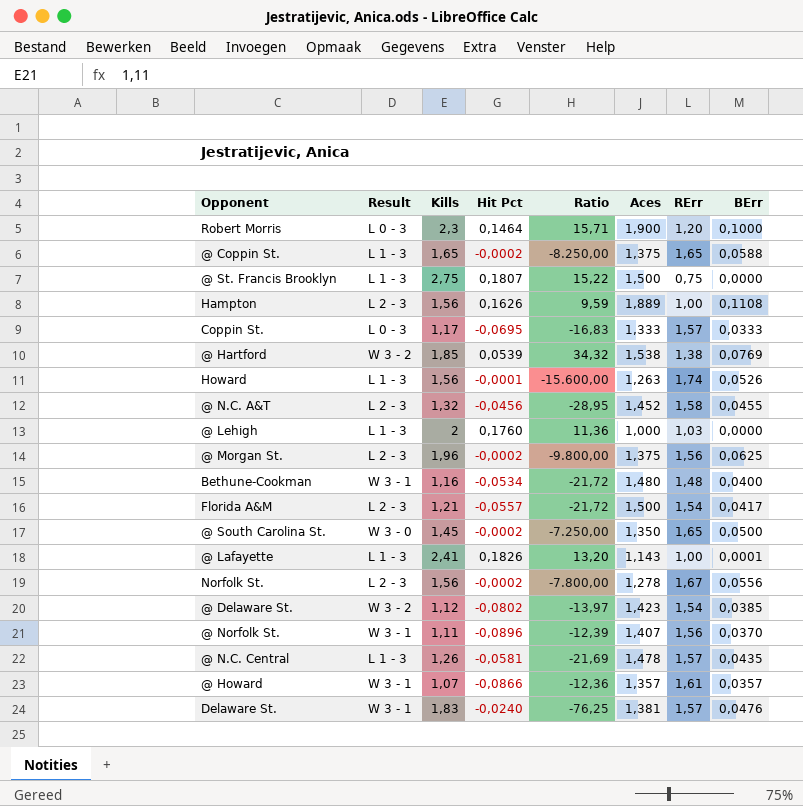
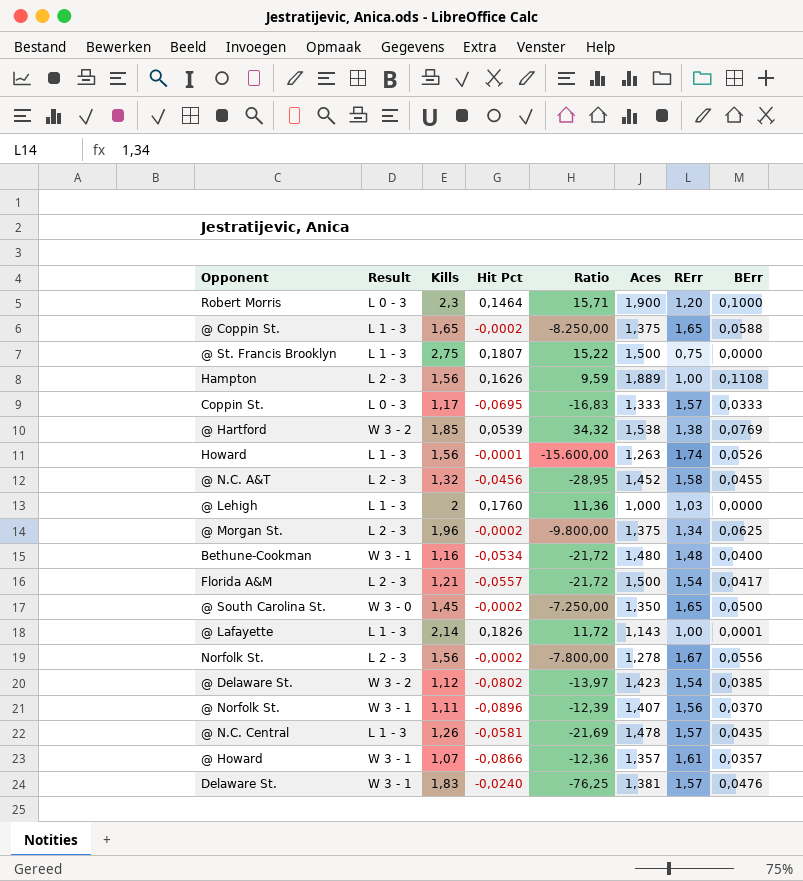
@ Morgan St. | RErr: 1,56 -> 1,34
@ Lafayette | Kills: 2,41 -> 2,14
@ Lafayette | Ratio: 13,20 -> 11,72

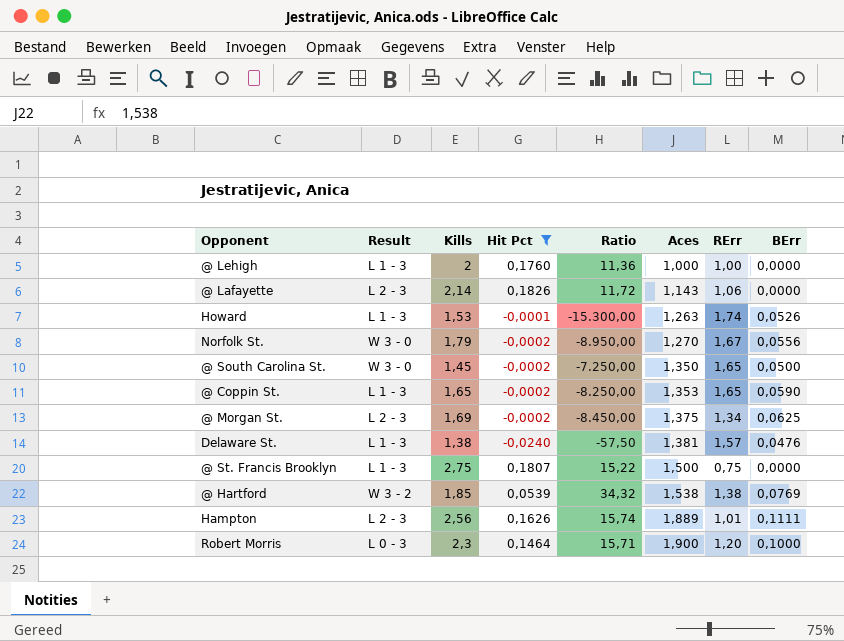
filter: none -> Hit Pct >= -0,0240
row order: none -> Aces ascending
@ Lehigh | RErr: 1,03 -> 1,00
@ Lafayette | Result: L 1 - 3 -> L 2 - 3
@ Lafayette | RErr: 1,00 -> 1,06
@ Lafayette | BErr: 0,0001 -> 0,0000
Howard | Kills: 1,56 -> 1,53
Howard | Ratio: -15.600,00 -> -15.300,00
Norfolk St. | Result: L 2 - 3 -> W 3 - 0
Norfolk St. | Kills: 1,56 -> 1,79
Norfolk St. | Ratio: -7.800,00 -> -8.950,00
Norfolk St. | Aces: 1,278 -> 1,270
@ Coppin St. | Aces: 1,375 -> 1,353
@ Coppin St. | BErr: 0,0588 -> 0,0590
@ Morgan St. | Kills: 1,96 -> 1,69
@ Morgan St. | Ratio: -9.800,00 -> -8.450,00
Delaware St. | Result: W 3 - 1 -> L 1 - 3
Delaware St. | Kills: 1,83 -> 1,38
Delaware St. | Ratio: -76,25 -> -57,50
Hampton | Kills: 1,56 -> 2,56
Hampton | Ratio: 9,59 -> 15,74
Hampton | RErr: 1,00 -> 1,01
Hampton | BErr: 0,1108 -> 0,1111

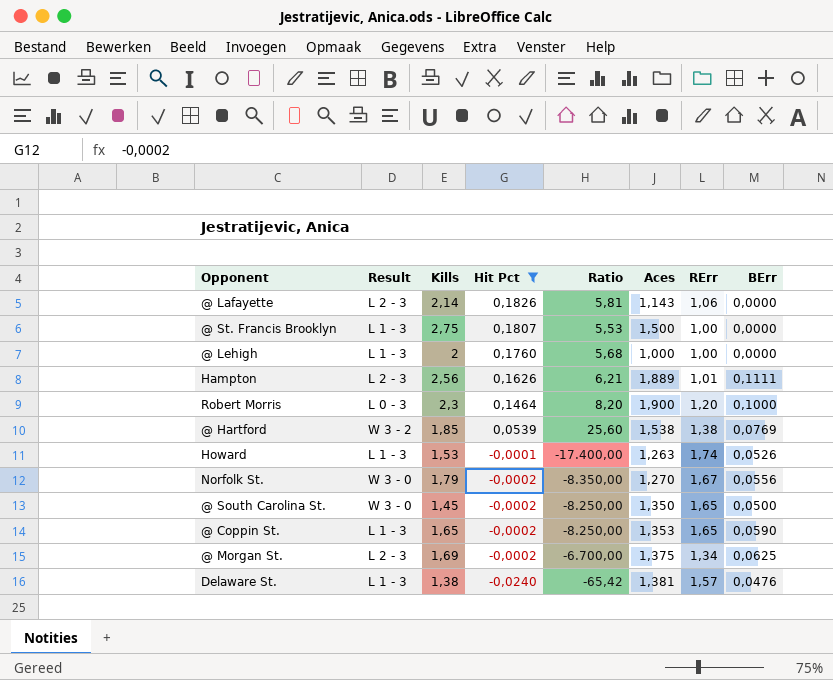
row order: Aces ascending -> Hit Pct descending
column Ratio | formula: [Kills] / [Hit Pct] -> [RErr] / [Hit Pct]
@ St. Francis Brooklyn | RErr: 0,75 -> 1,00

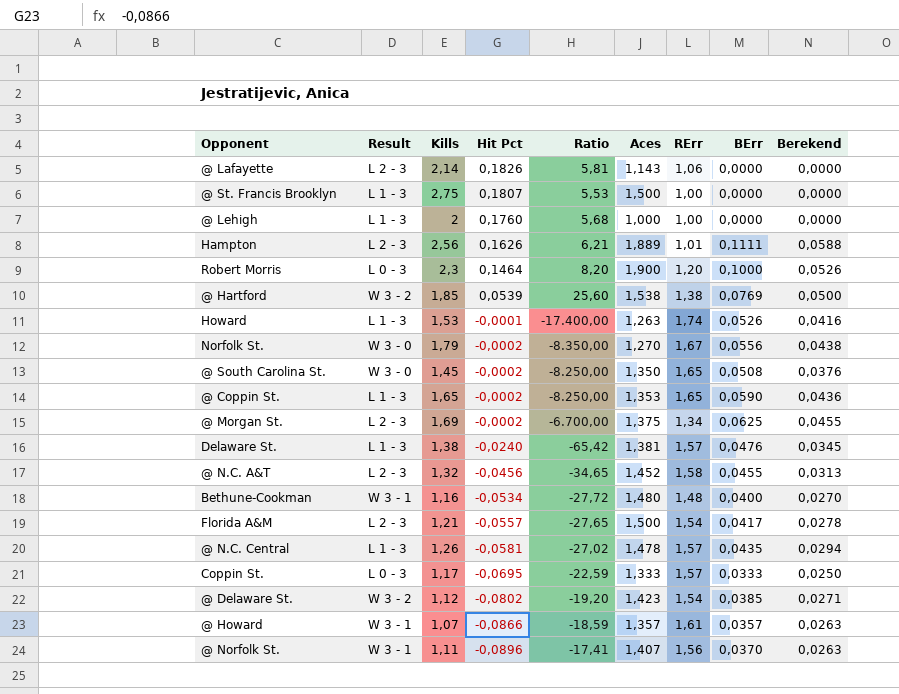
filter: Hit Pct >= -0,0240 -> none
column Berekend | formula: none -> [BErr] / [Aces]
@ South Carolina St. | BErr: 0,0500 -> 0,0508

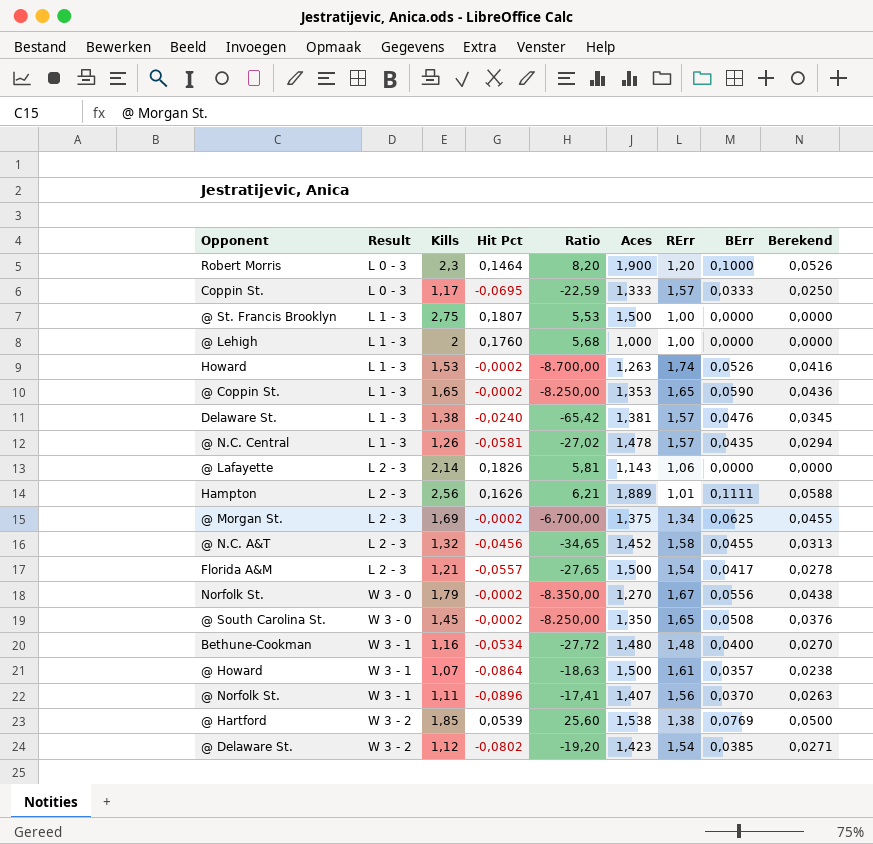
row order: Hit Pct descending -> Result ascending
Howard | Hit Pct: -0,0001 -> -0,0002
Howard | Ratio: -17.400,00 -> -8.700,00
@ Howard | Hit Pct: -0,0866 -> -0,0864
@ Howard | Ratio: -18,59 -> -18,63
@ Howard | Aces: 1,357 -> 1,500
@ Howard | Berekend: 0,0263 -> 0,0238

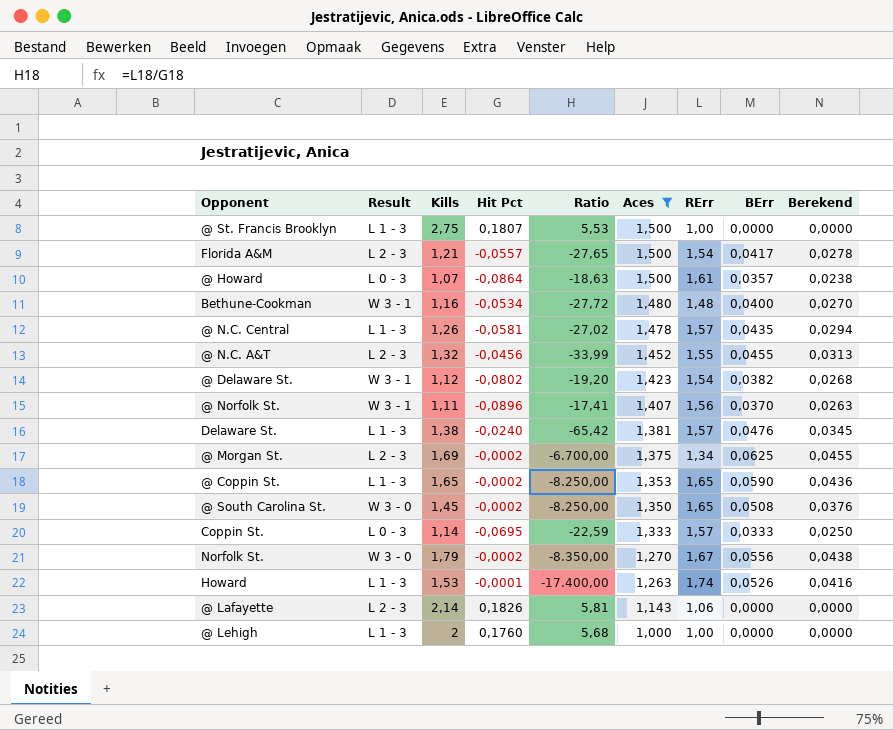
filter: none -> Aces <= 1,500
row order: Result ascending -> Aces descending
@ Howard | Result: W 3 - 1 -> L 0 - 3
@ N.C. A&T | Ratio: -34,65 -> -33,99
@ N.C. A&T | RErr: 1,58 -> 1,55
@ Delaware St. | Result: W 3 - 2 -> W 3 - 1
@ Delaware St. | BErr: 0,0385 -> 0,0382
@ Delaware St. | Berekend: 0,0271 -> 0,0268
Coppin St. | Kills: 1,17 -> 1,14
Howard | Hit Pct: -0,0002 -> -0,0001
Howard | Ratio: -8.700,00 -> -17.400,00

